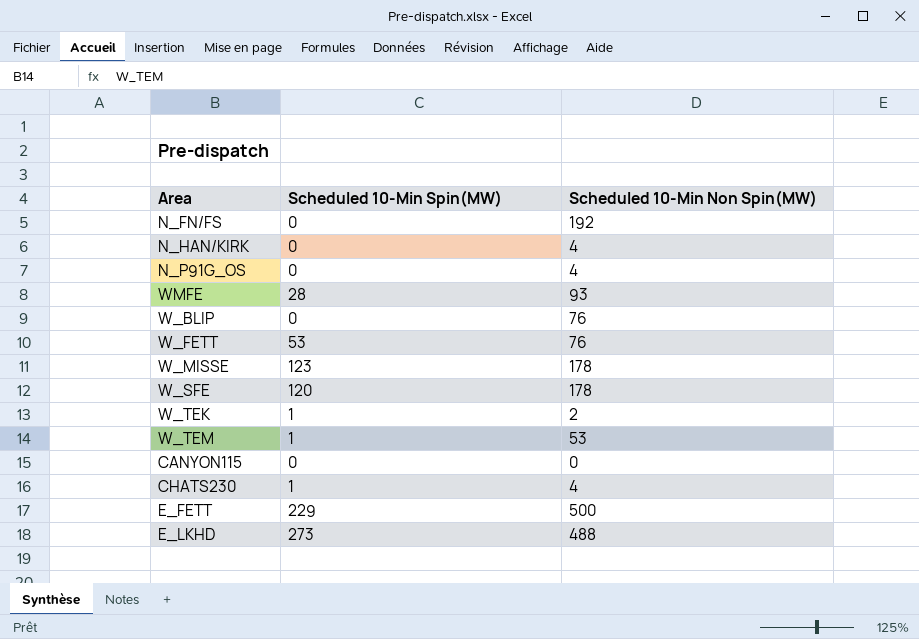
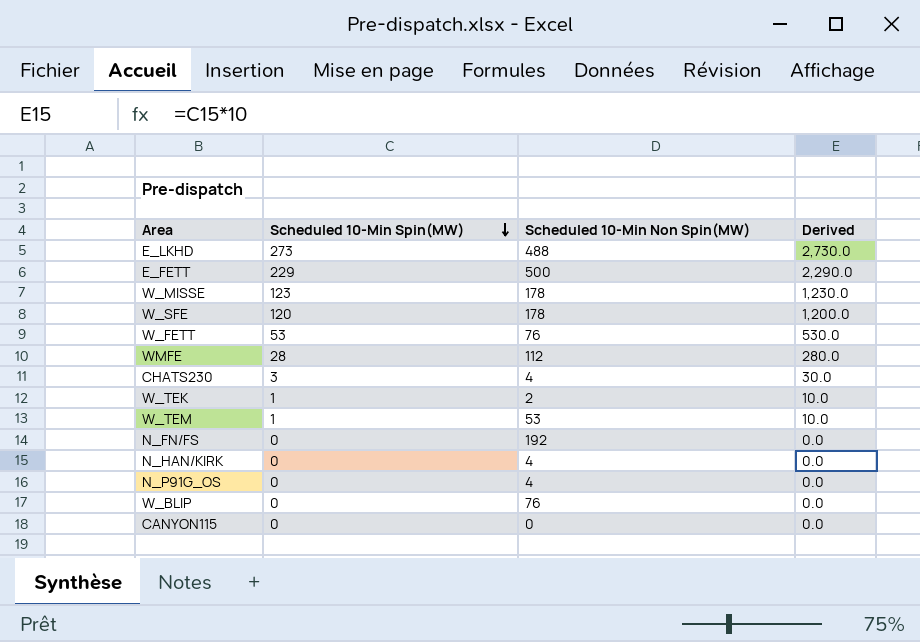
row order: none -> Scheduled 10-Min Spin(MW) descending
column Derived | formula: none -> [Scheduled 10-Min Spin(MW)] * 10
WMFE | Scheduled 10-Min Non Spin(MW): 93 -> 112
CHATS230 | Scheduled 10-Min Spin(MW): 1 -> 3

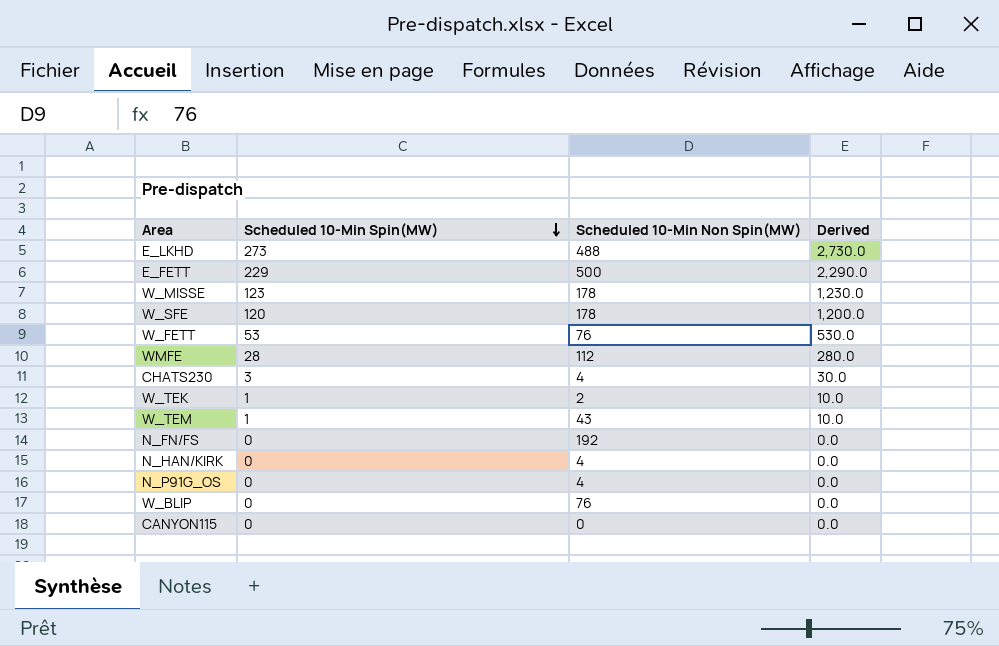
W_TEM | Scheduled 10-Min Non Spin(MW): 53 -> 43

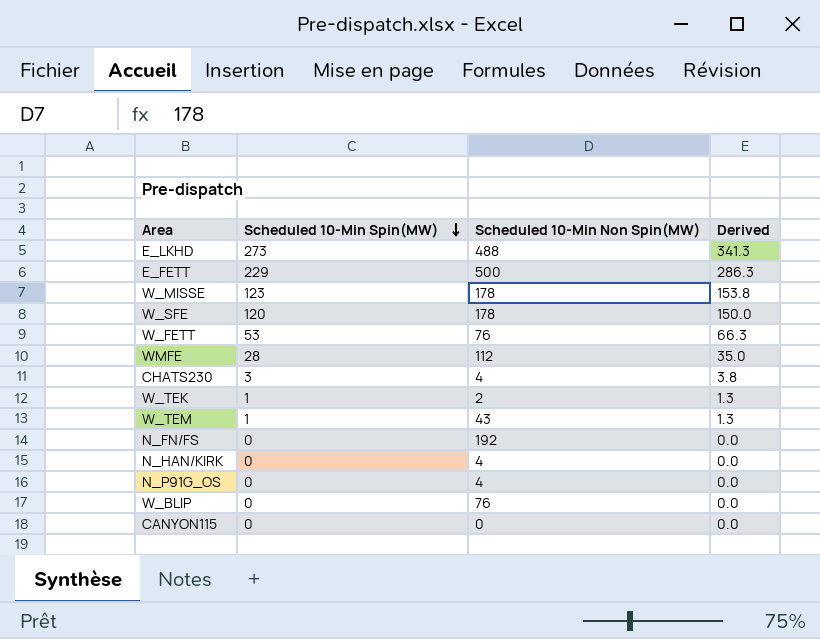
column Derived | formula: [Scheduled 10-Min Spin(MW)] * 10 -> [Scheduled 10-Min Spin(MW)] * 1.25

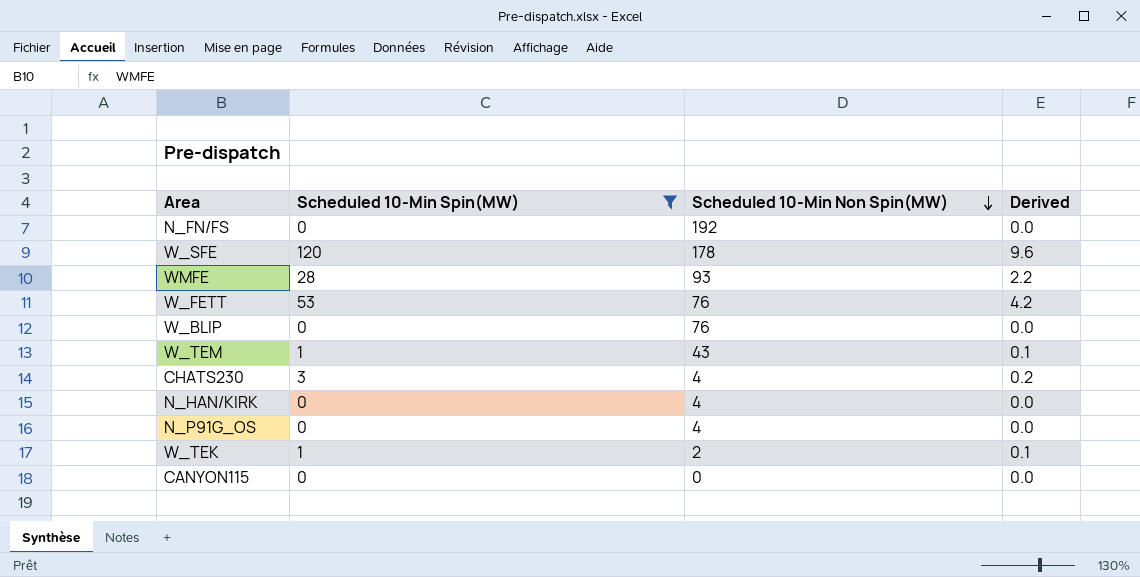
filter: none -> Scheduled 10-Min Spin(MW) <= 120
row order: Scheduled 10-Min Spin(MW) descending -> Scheduled 10-Min Non Spin(MW) descending
column Derived | formula: [Scheduled 10-Min Spin(MW)] * 1.25 -> [Scheduled 10-Min Spin(MW)] * 0.08
WMFE | Scheduled 10-Min Non Spin(MW): 112 -> 93

